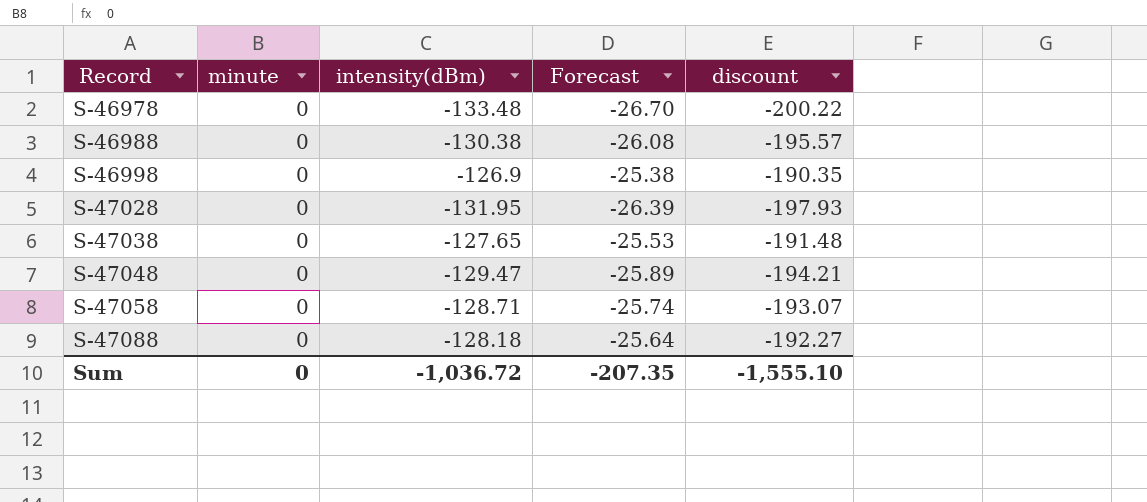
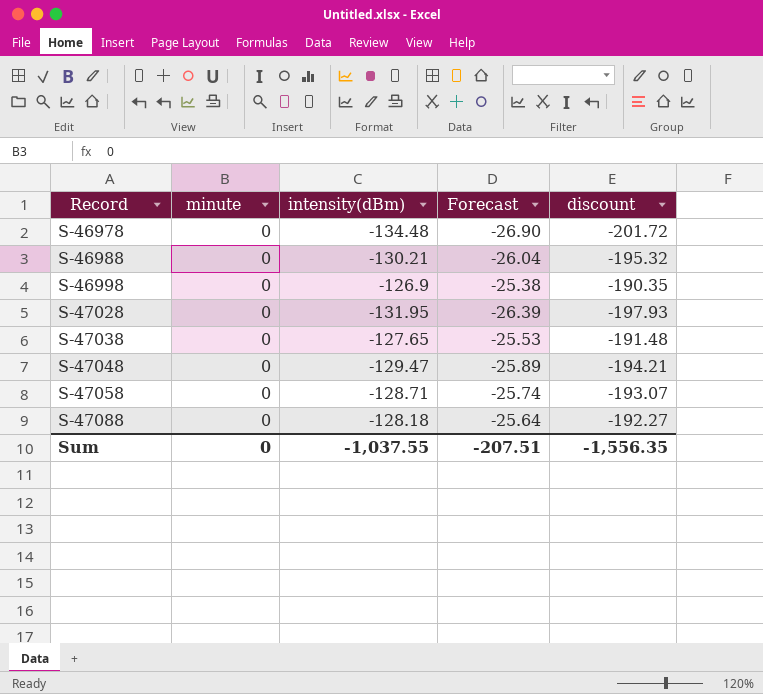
S-46978 | intensity(dBm): -133.48 -> -134.48
S-46978 | Forecast: -26.70 -> -26.90
S-46978 | discount: -200.22 -> -201.72
S-46988 | intensity(dBm): -130.38 -> -130.21
S-46988 | Forecast: -26.08 -> -26.04
S-46988 | discount: -195.57 -> -195.32
Sum | intensity(dBm): -1,036.72 -> -1,037.55
Sum | Forecast: -207.35 -> -207.51
Sum | discount: -1,555.10 -> -1,556.35

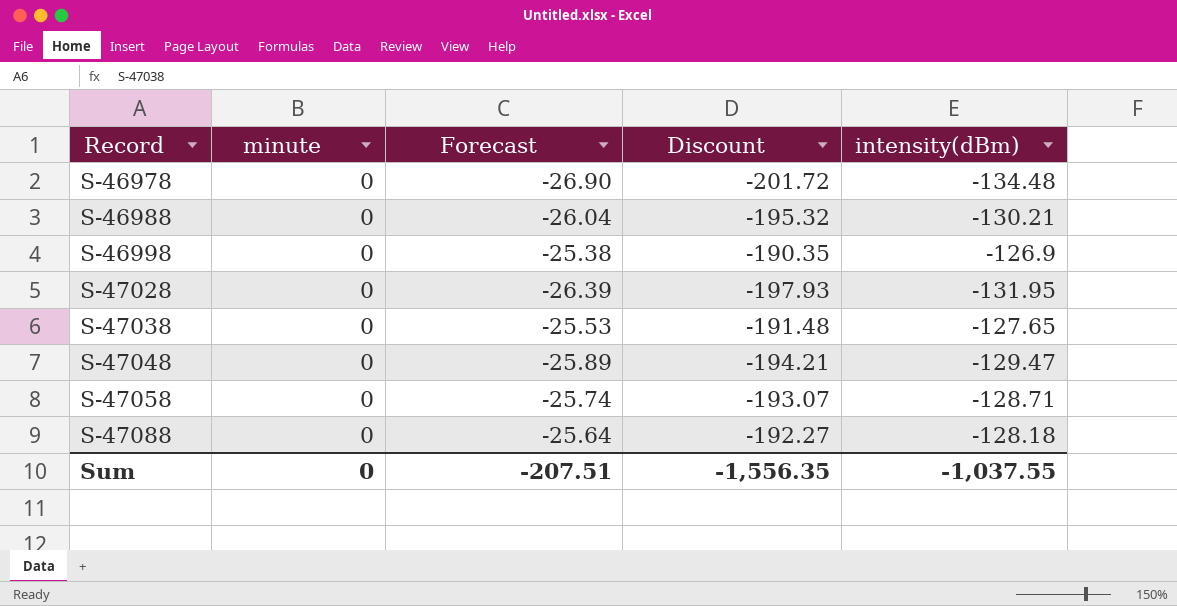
column name: discount -> Discount
column intensity(dBm) | position: 3 -> 5

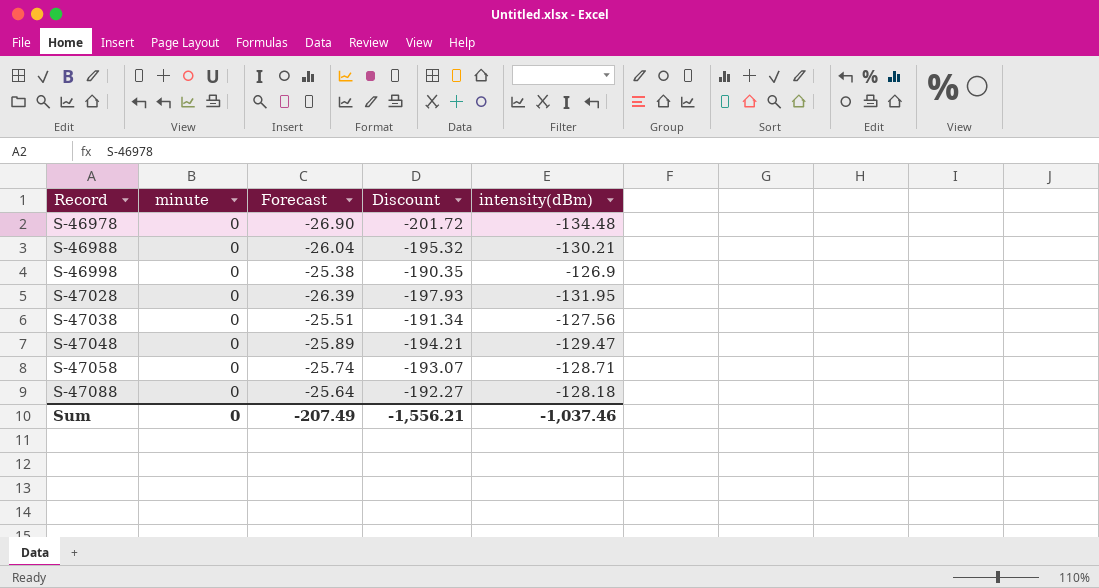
S-47038 | Forecast: -25.53 -> -25.51
S-47038 | Discount: -191.48 -> -191.34
S-47038 | intensity(dBm): -127.65 -> -127.56
Sum | Forecast: -207.51 -> -207.49
Sum | Discount: -1,556.35 -> -1,556.21
Sum | intensity(dBm): -1,037.55 -> -1,037.46

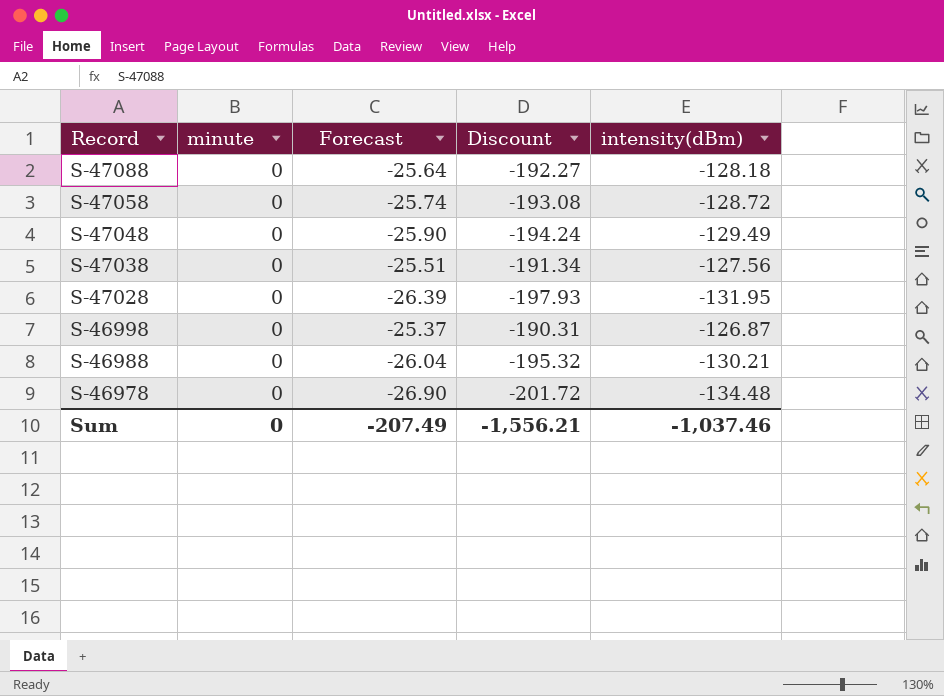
row order: Record ascending -> Record descending
S-47058 | Discount: -193.07 -> -193.08
S-47058 | intensity(dBm): -128.71 -> -128.72
S-47048 | Forecast: -25.89 -> -25.90
S-47048 | Discount: -194.21 -> -194.24
S-47048 | intensity(dBm): -129.47 -> -129.49
S-46998 | Forecast: -25.38 -> -25.37
S-46998 | Discount: -190.35 -> -190.31
S-46998 | intensity(dBm): -126.9 -> -126.87

